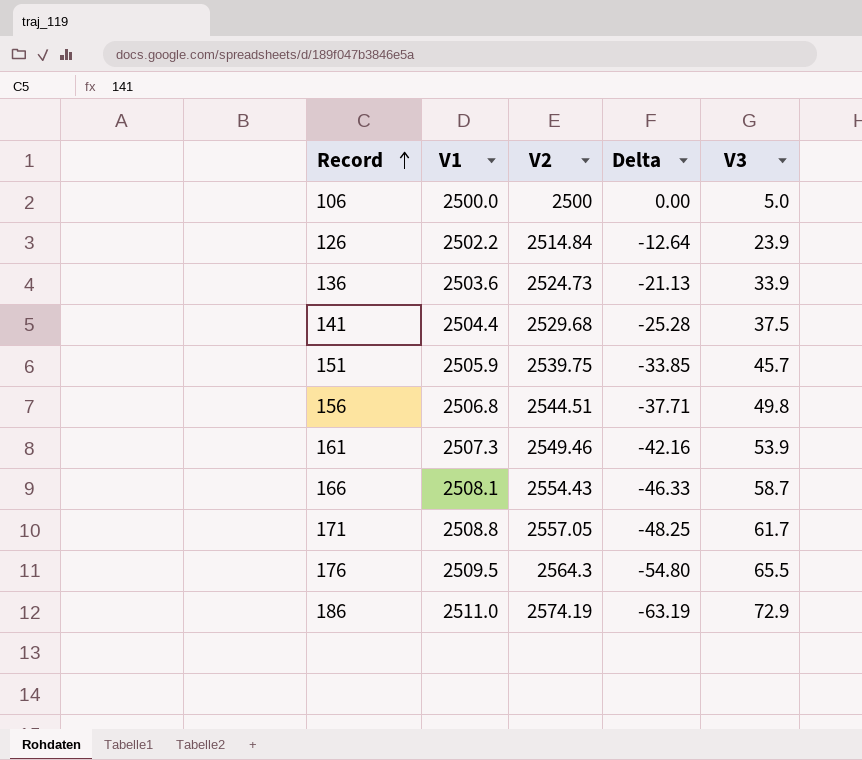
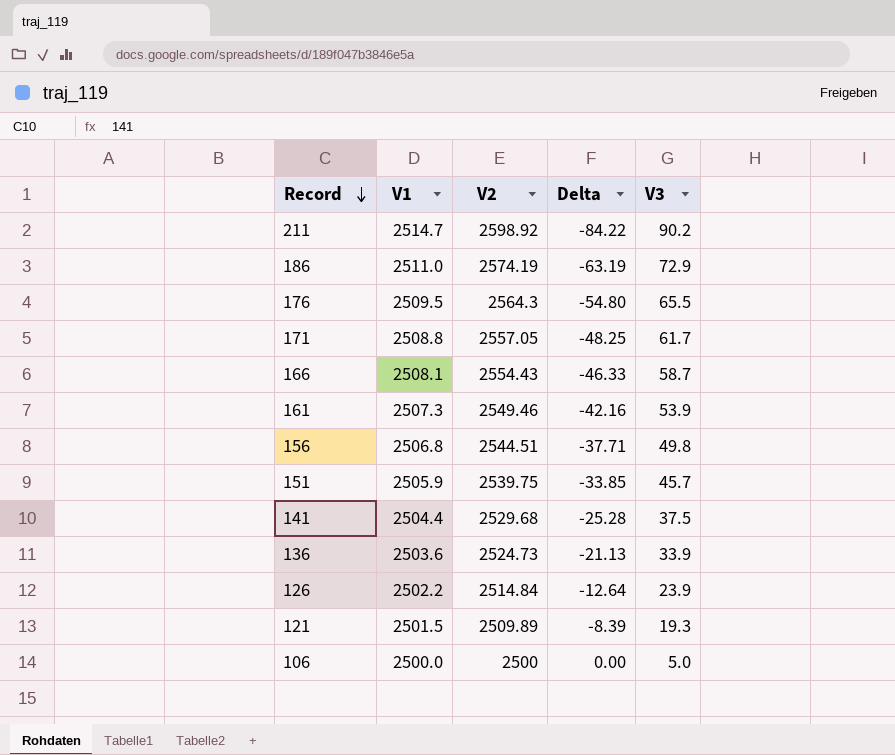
row order: Record ascending -> Record descending
row 211: none -> 2514.7 | 2598.92 | -84.22 | 90.2
row 121: none -> 2501.5 | 2509.89 | -8.39 | 19.3

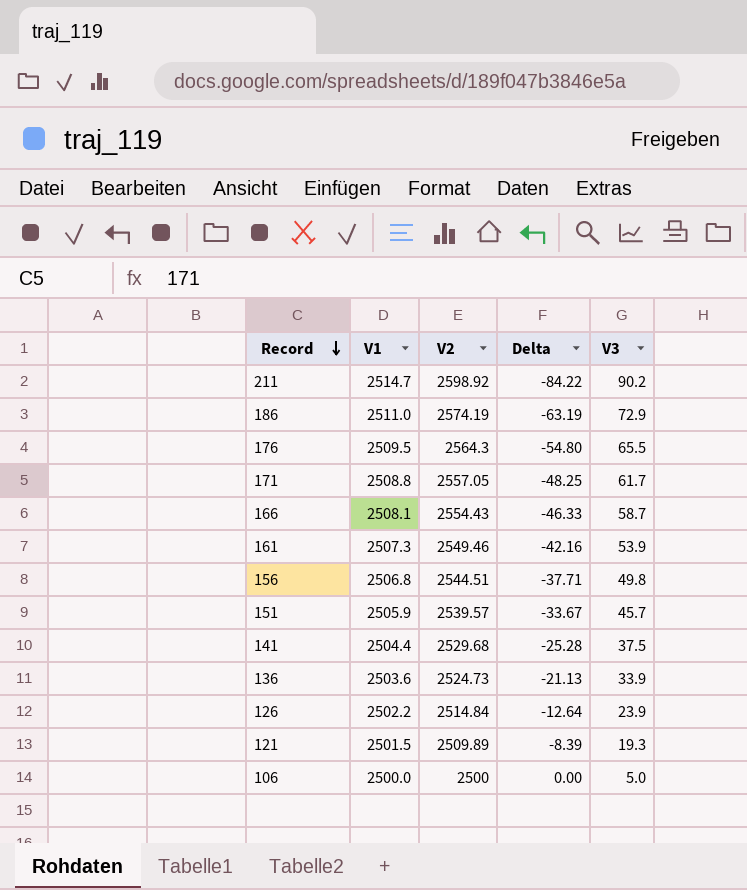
151 | V2: 2539.75 -> 2539.57
151 | Delta: -33.85 -> -33.67

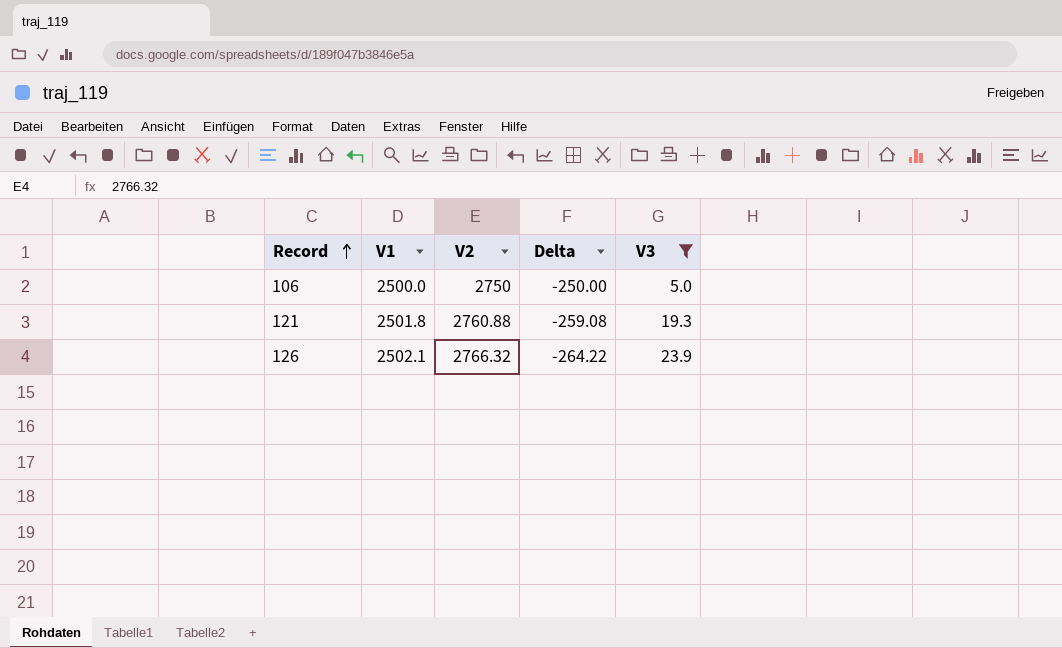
filter: none -> V3 <= 23.9
row order: Record descending -> Record ascending
106 | V2: 2500 -> 2750
106 | Delta: 0.00 -> -250.00
121 | V1: 2501.5 -> 2501.8
121 | V2: 2509.89 -> 2760.88
121 | Delta: -8.39 -> -259.08
126 | V1: 2502.2 -> 2502.1
126 | V2: 2514.84 -> 2766.32
126 | Delta: -12.64 -> -264.22

